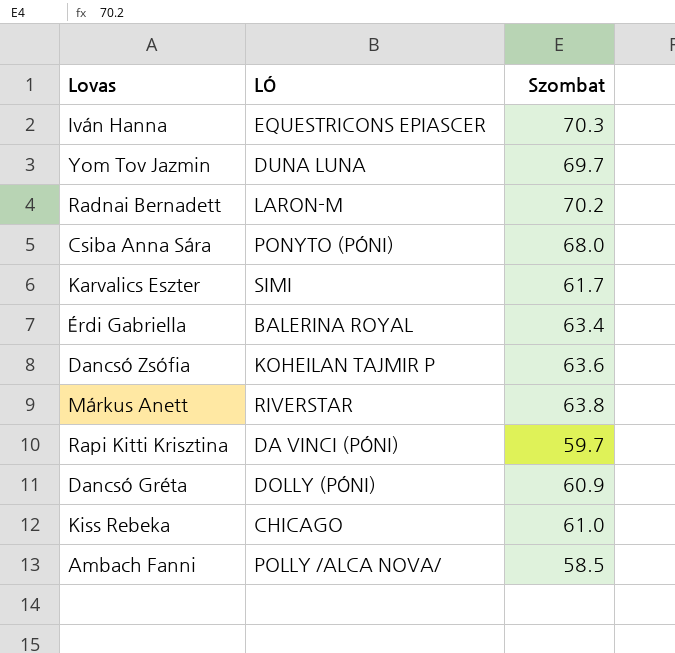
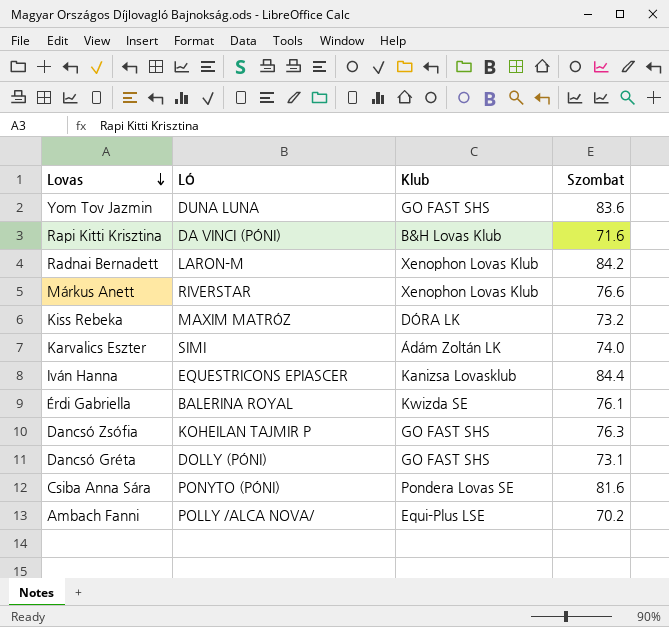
row order: none -> Lovas descending
column Klub | position: none -> 3
Yom Tov Jazmin | Szombat: 69.7 -> 83.6
Rapi Kitti Krisztina | Szombat: 59.7 -> 71.6
Radnai Bernadett | Szombat: 70.2 -> 84.2
Márkus Anett | Szombat: 63.8 -> 76.6
Kiss Rebeka | LÓ: CHICAGO -> MAXIM MATRÓZ
Kiss Rebeka | Szombat: 61.0 -> 73.2
Karvalics Eszter | Szombat: 61.7 -> 74.0
Iván Hanna | Szombat: 70.3 -> 84.4
Érdi Gabriella | Szombat: 63.4 -> 76.1
Dancsó Zsófia | Szombat: 63.6 -> 76.3
Dancsó Gréta | Szombat: 60.9 -> 73.1
Csiba Anna Sára | Szombat: 68.0 -> 81.6
Ambach Fanni | Szombat: 58.5 -> 70.2

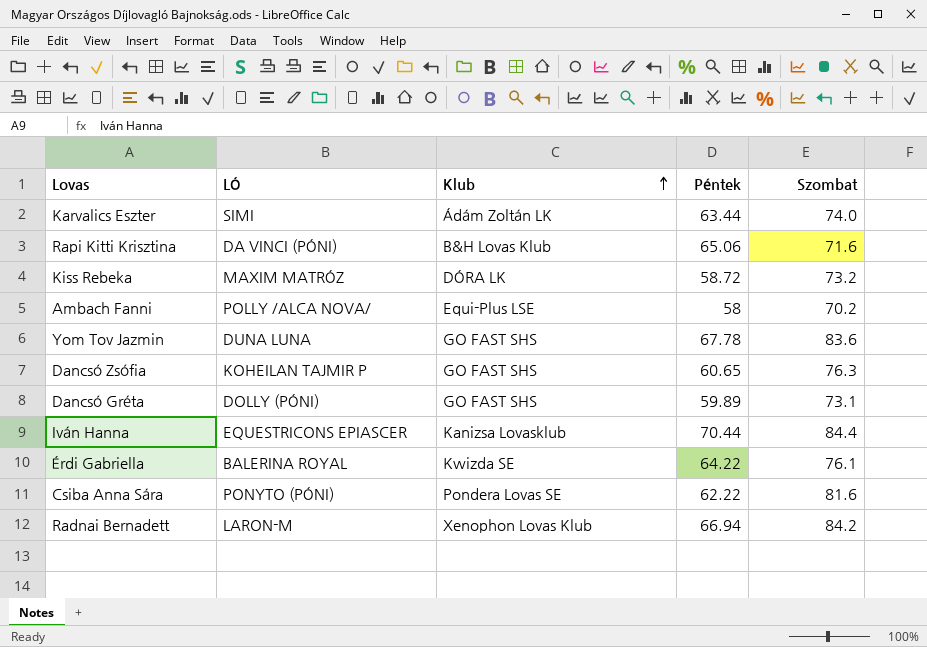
row order: Lovas descending -> Klub ascending
column Péntek | position: none -> 4
row Márkus Anett: RIVERSTAR | Xenophon Lovas Klub | 76.6 -> none

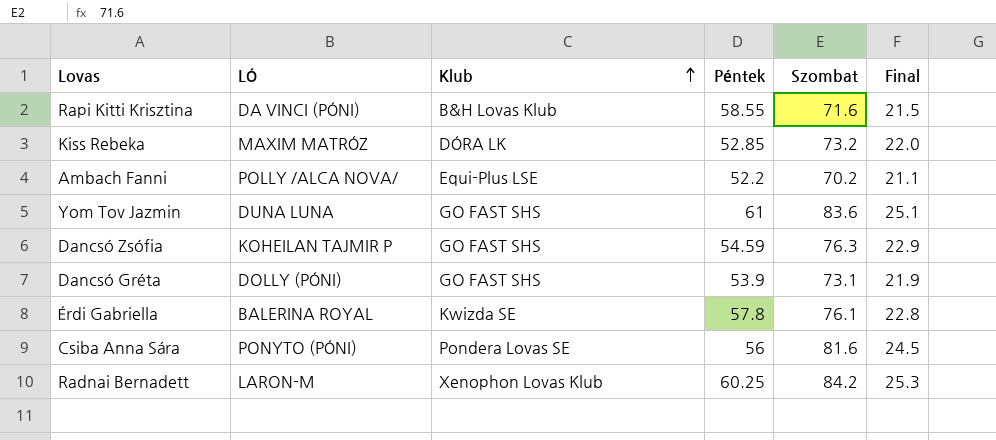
column Final | formula: none -> [Szombat] * 0.3
row Karvalics Eszter: SIMI | Ádám Zoltán LK | 63.44 | 74.0 -> none
row Iván Hanna: EQUESTRICONS EPIASCER | Kanizsa Lovasklub | 70.44 | 84.4 -> none
Rapi Kitti Krisztina | Péntek: 65.06 -> 58.55
Kiss Rebeka | Péntek: 58.72 -> 52.85
Ambach Fanni | Péntek: 58 -> 52.2
Yom Tov Jazmin | Péntek: 67.78 -> 61
Dancsó Zsófia | Péntek: 60.65 -> 54.59
Dancsó Gréta | Péntek: 59.89 -> 53.9
Érdi Gabriella | Péntek: 64.22 -> 57.8
Csiba Anna Sára | Péntek: 62.22 -> 56
Radnai Bernadett | Péntek: 66.94 -> 60.25

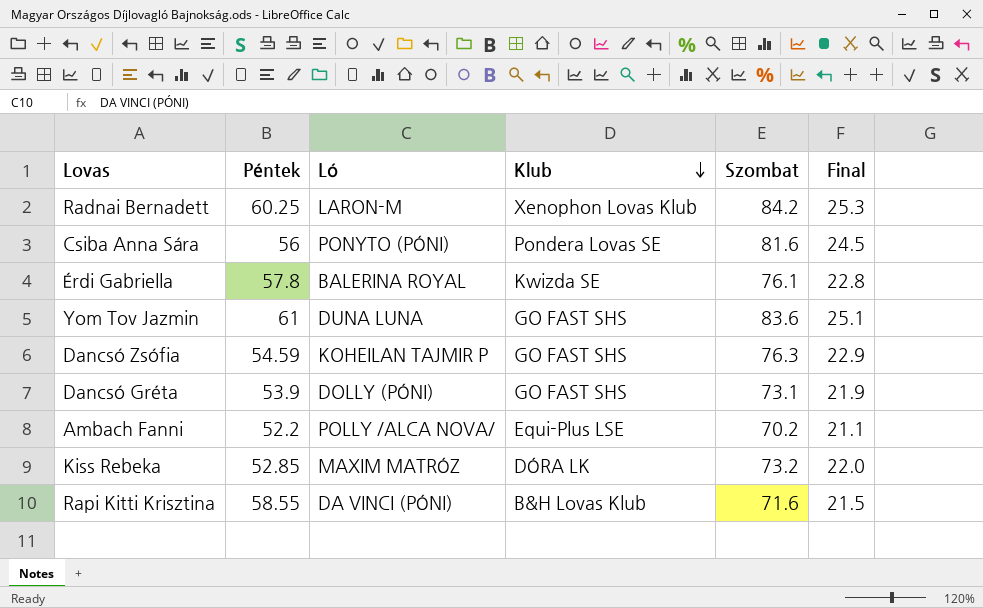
row order: Klub ascending -> Klub descending
column Péntek | position: 4 -> 2
column name: LÓ -> Ló

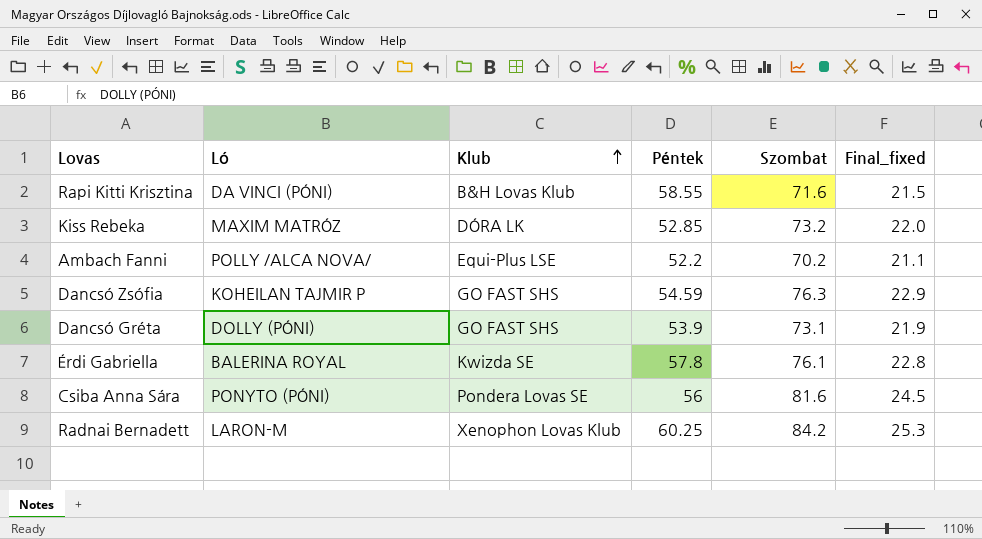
row order: Klub descending -> Klub ascending
column Péntek | position: 2 -> 4
column name: Final -> Final_fixed
row Yom Tov Jazmin: 61 | DUNA LUNA | GO FAST SHS | 83.6 | 25.1 -> none

